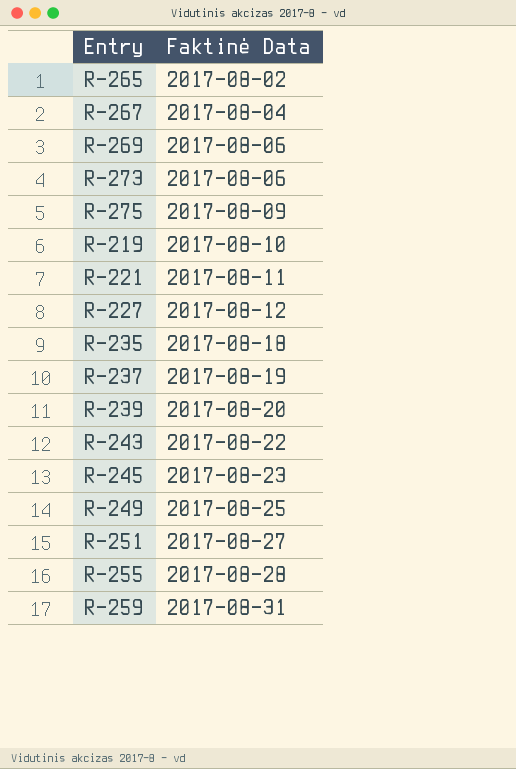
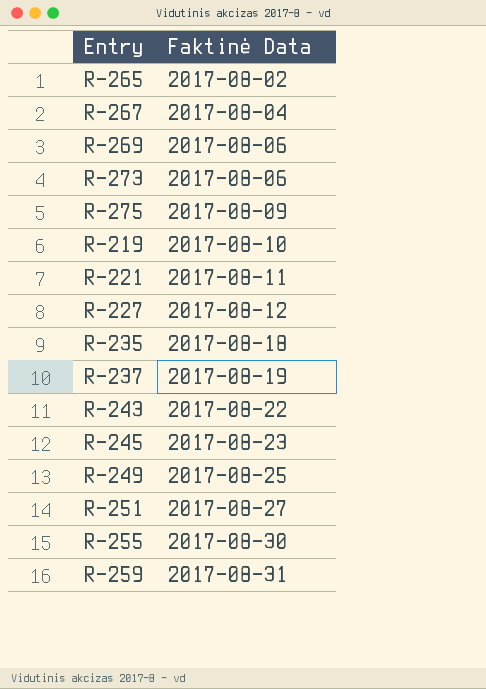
row R-239: 2017-08-20 -> none
R-255 | Faktinė Data: 2017-08-28 -> 2017-08-30

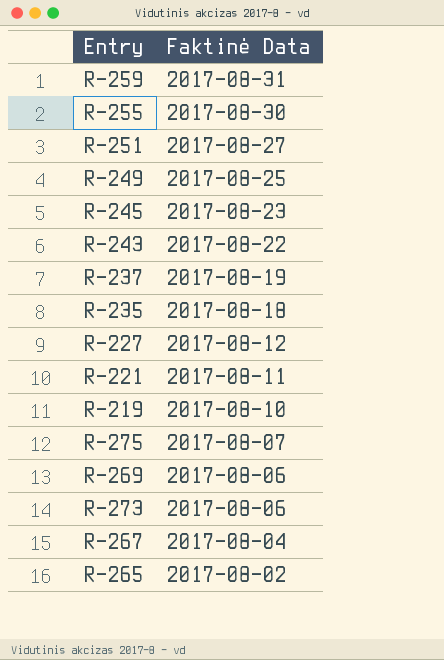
row order: Faktinė Data ascending -> Faktinė Data descending
R-275 | Faktinė Data: 2017-08-09 -> 2017-08-07

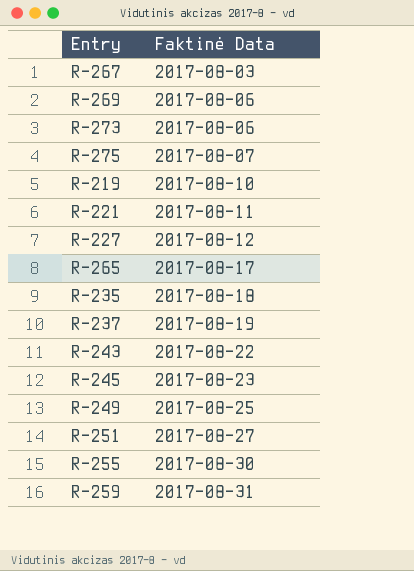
row order: Faktinė Data descending -> Faktinė Data ascending
R-267 | Faktinė Data: 2017-08-04 -> 2017-08-03
R-265 | Faktinė Data: 2017-08-02 -> 2017-08-17

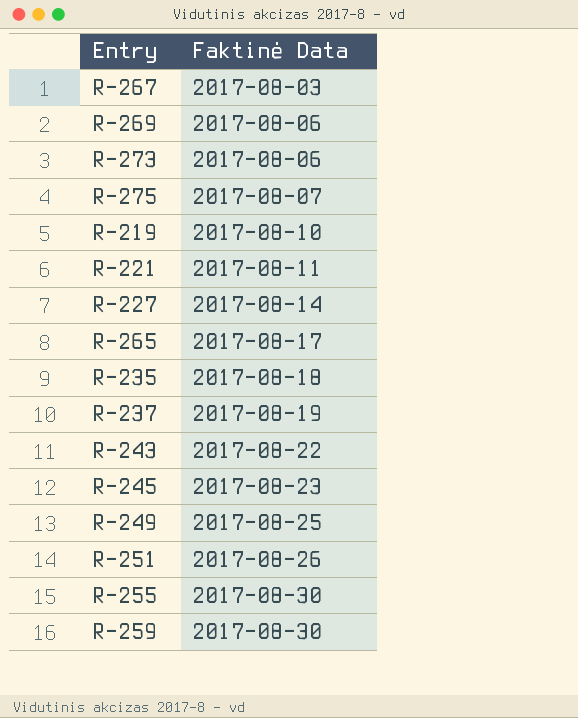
R-227 | Faktinė Data: 2017-08-12 -> 2017-08-14
R-251 | Faktinė Data: 2017-08-27 -> 2017-08-26
R-259 | Faktinė Data: 2017-08-31 -> 2017-08-30

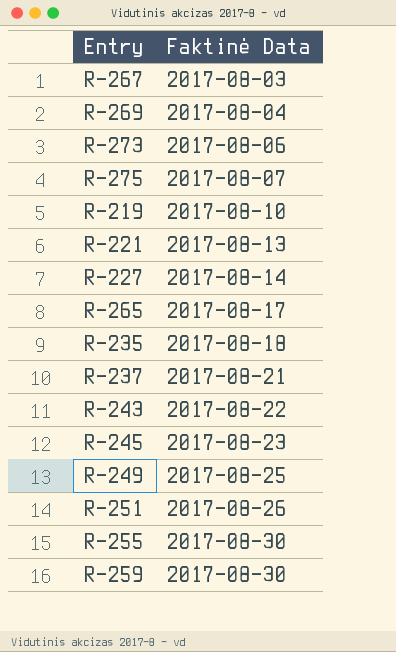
R-269 | Faktinė Data: 2017-08-06 -> 2017-08-04
R-221 | Faktinė Data: 2017-08-11 -> 2017-08-13
R-237 | Faktinė Data: 2017-08-19 -> 2017-08-21

